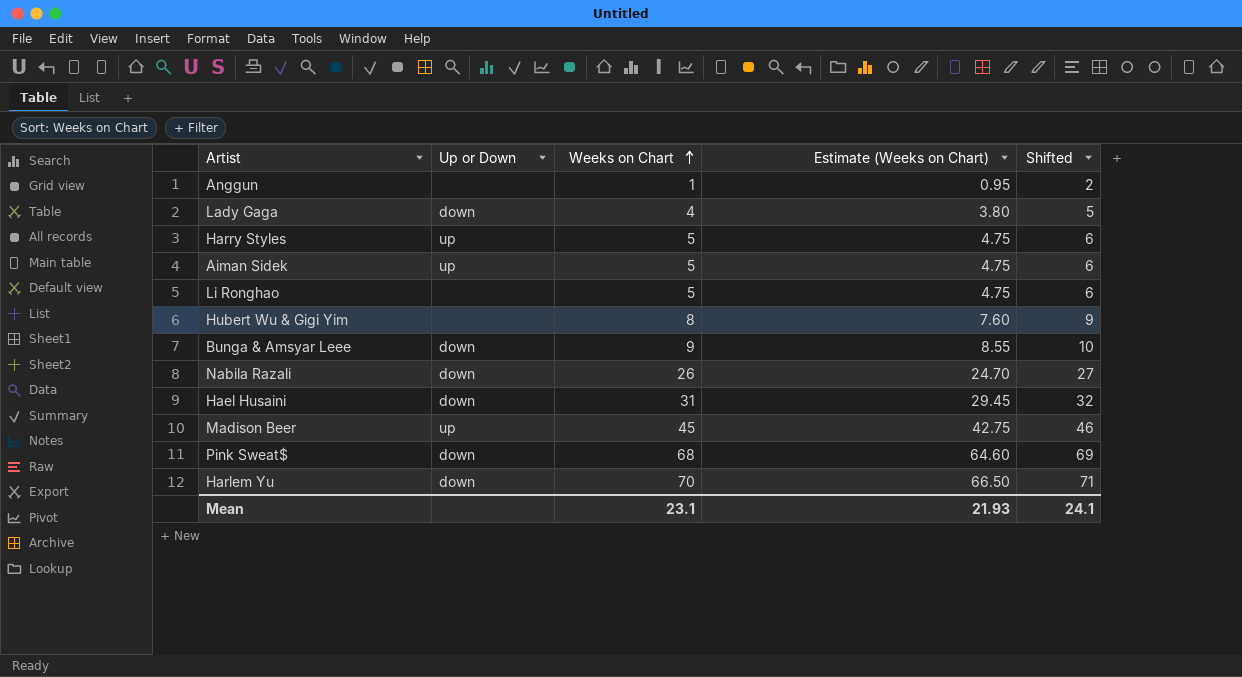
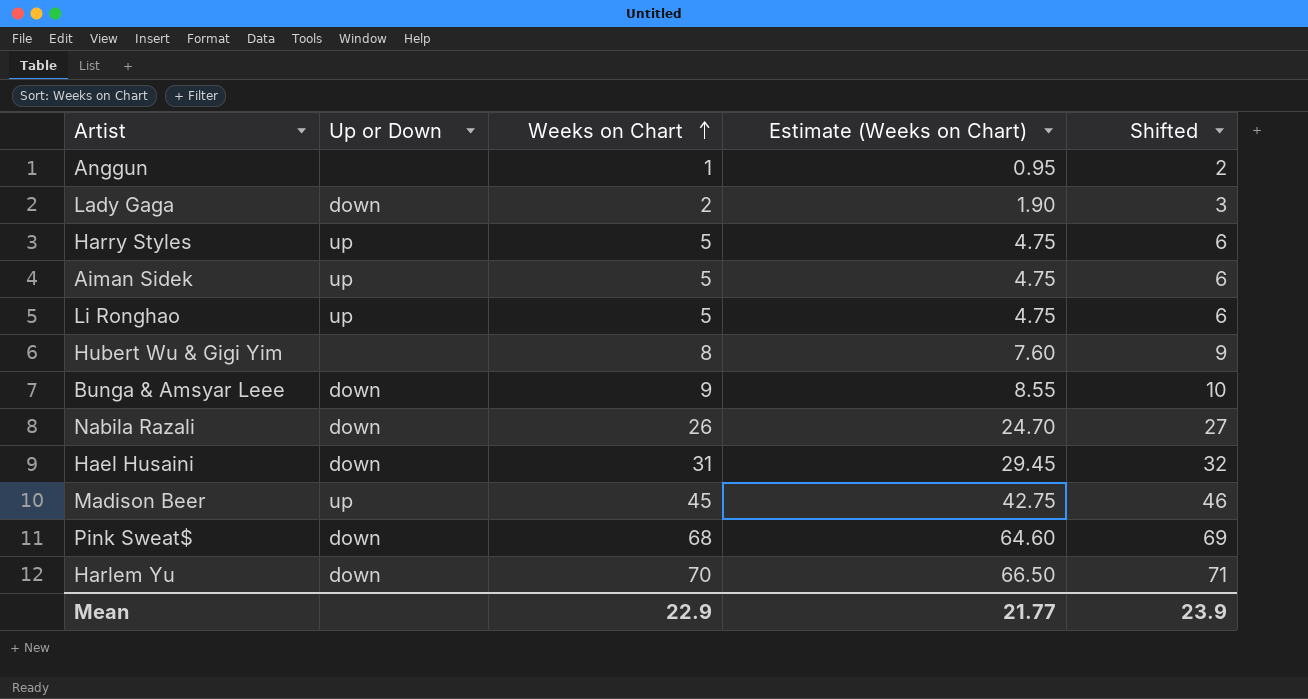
Lady Gaga | Weeks on Chart: 4 -> 2
Lady Gaga | Estimate (Weeks on Chart): 3.80 -> 1.90
Lady Gaga | Shifted: 5 -> 3
Li Ronghao | Up or Down: none -> up
Mean | Weeks on Chart: 23.1 -> 22.9
Mean | Estimate (Weeks on Chart): 21.93 -> 21.77
Mean | Shifted: 24.1 -> 23.9

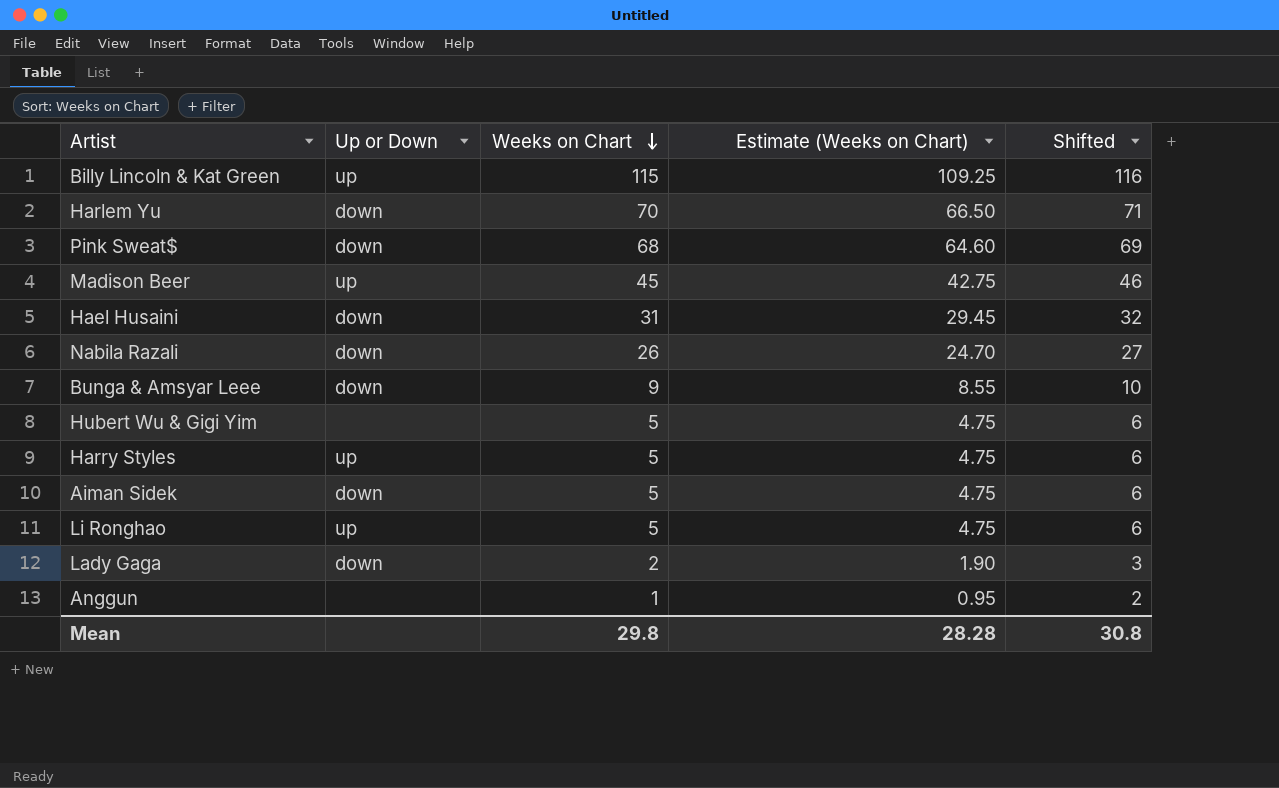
row order: Weeks on Chart ascending -> Weeks on Chart descending
row Billy Lincoln & Kat Green: none -> up | 115 | 109.25 | 116
Hubert Wu & Gigi Yim | Weeks on Chart: 8 -> 5
Hubert Wu & Gigi Yim | Estimate (Weeks on Chart): 7.60 -> 4.75
Hubert Wu & Gigi Yim | Shifted: 9 -> 6
Aiman Sidek | Up or Down: up -> down
Mean | Weeks on Chart: 22.9 -> 29.8
Mean | Estimate (Weeks on Chart): 21.77 -> 28.28
Mean | Shifted: 23.9 -> 30.8

